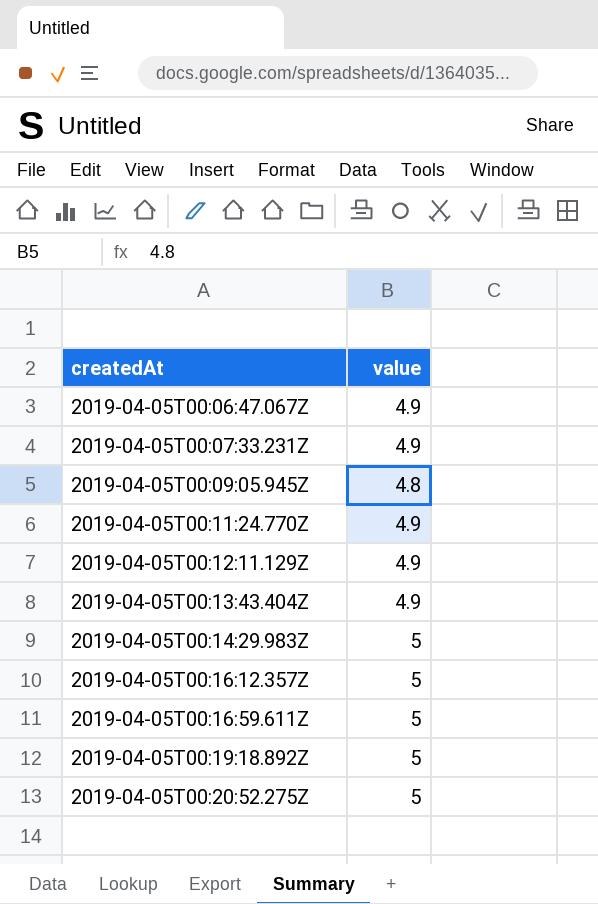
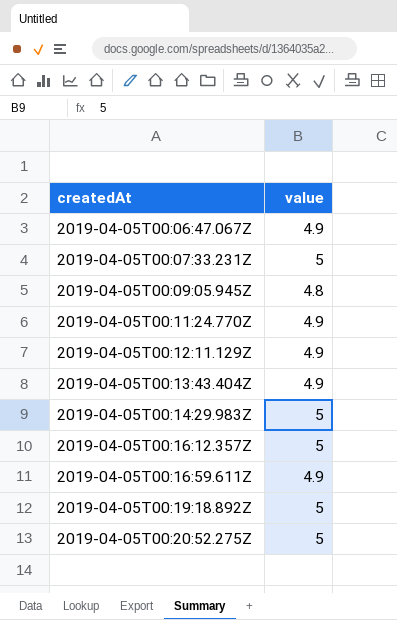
2019-04-05T00:07:33.231Z | value: 4.9 -> 5
2019-04-05T00:16:59.611Z | value: 5 -> 4.9

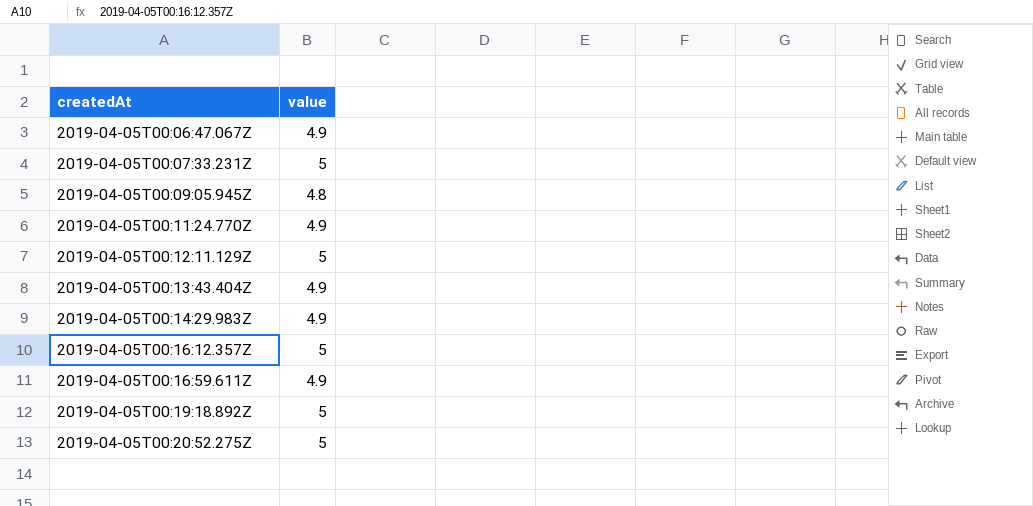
2019-04-05T00:12:11.129Z | value: 4.9 -> 5
2019-04-05T00:14:29.983Z | value: 5 -> 4.9

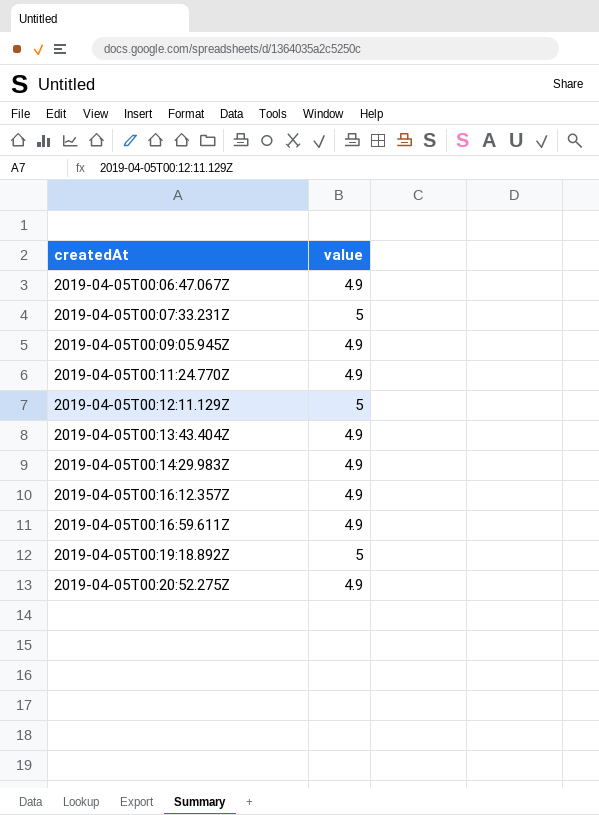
2019-04-05T00:09:05.945Z | value: 4.8 -> 4.9
2019-04-05T00:16:12.357Z | value: 5 -> 4.9
2019-04-05T00:20:52.275Z | value: 5 -> 4.9

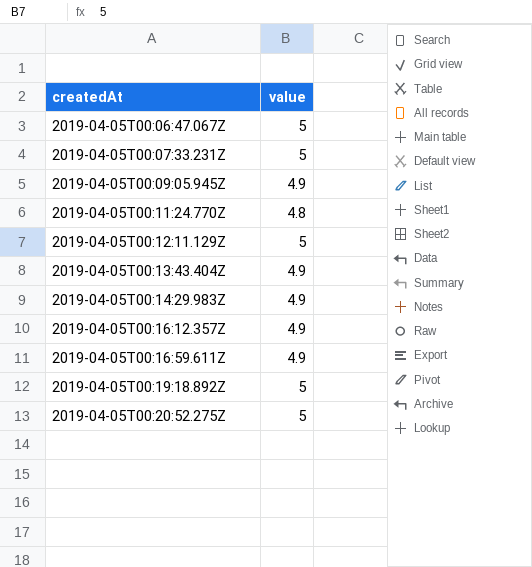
2019-04-05T00:06:47.067Z | value: 4.9 -> 5
2019-04-05T00:11:24.770Z | value: 4.9 -> 4.8
2019-04-05T00:20:52.275Z | value: 4.9 -> 5

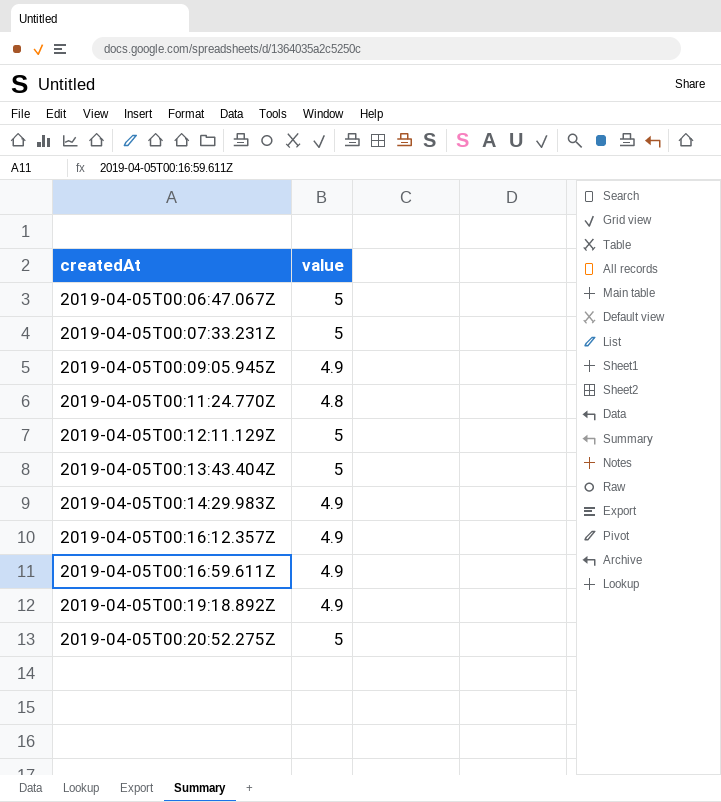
2019-04-05T00:13:43.404Z | value: 4.9 -> 5
2019-04-05T00:19:18.892Z | value: 5 -> 4.9

